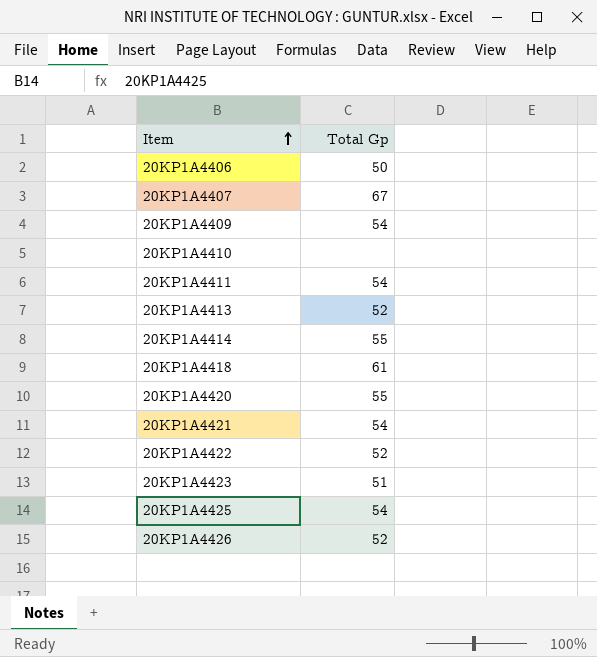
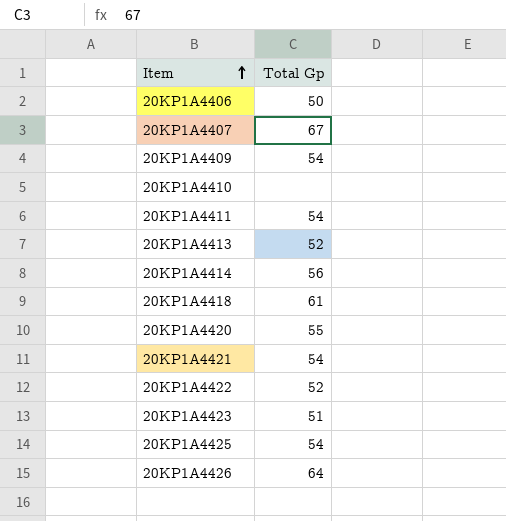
20KP1A4414 | Total Gp: 55 -> 56
20KP1A4426 | Total Gp: 52 -> 64

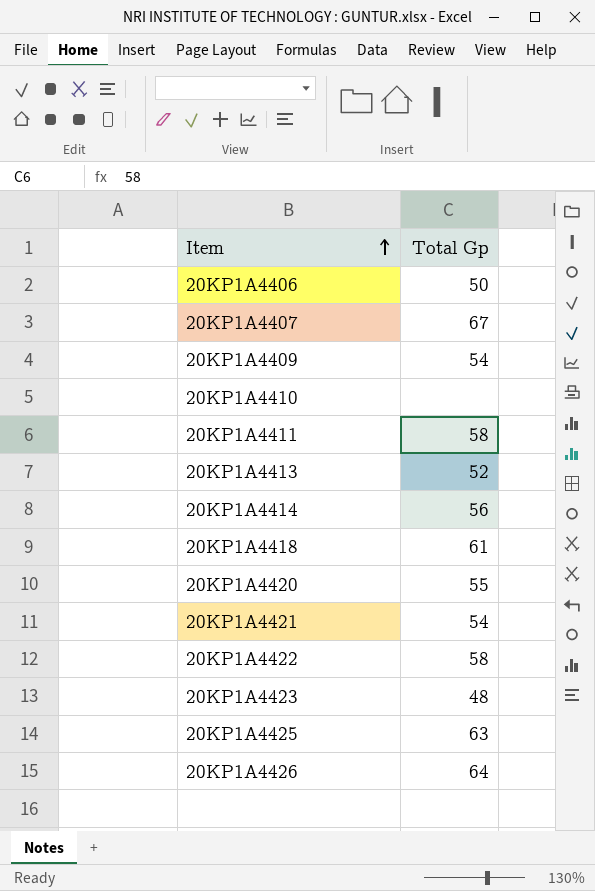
20KP1A4411 | Total Gp: 54 -> 58
20KP1A4422 | Total Gp: 52 -> 58
20KP1A4423 | Total Gp: 51 -> 48
20KP1A4425 | Total Gp: 54 -> 63

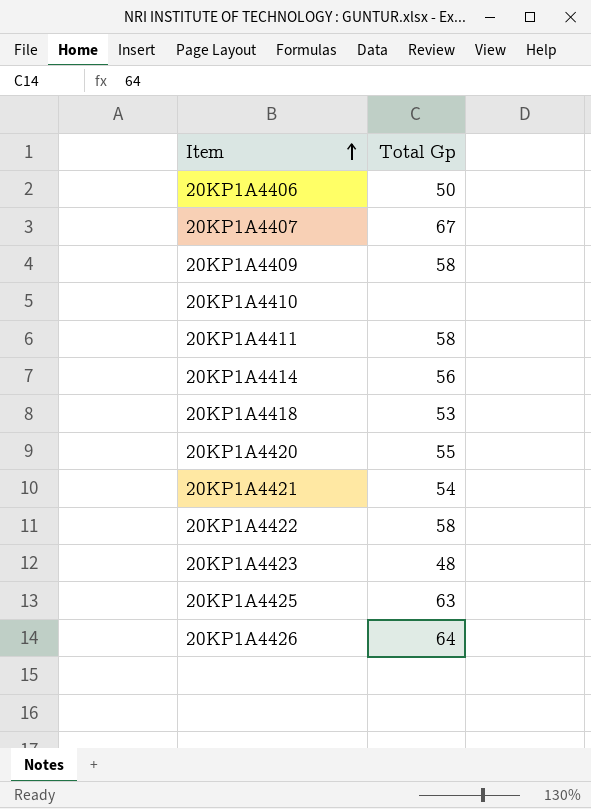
row 20KP1A4413: 52 -> none
20KP1A4409 | Total Gp: 54 -> 58
20KP1A4418 | Total Gp: 61 -> 53

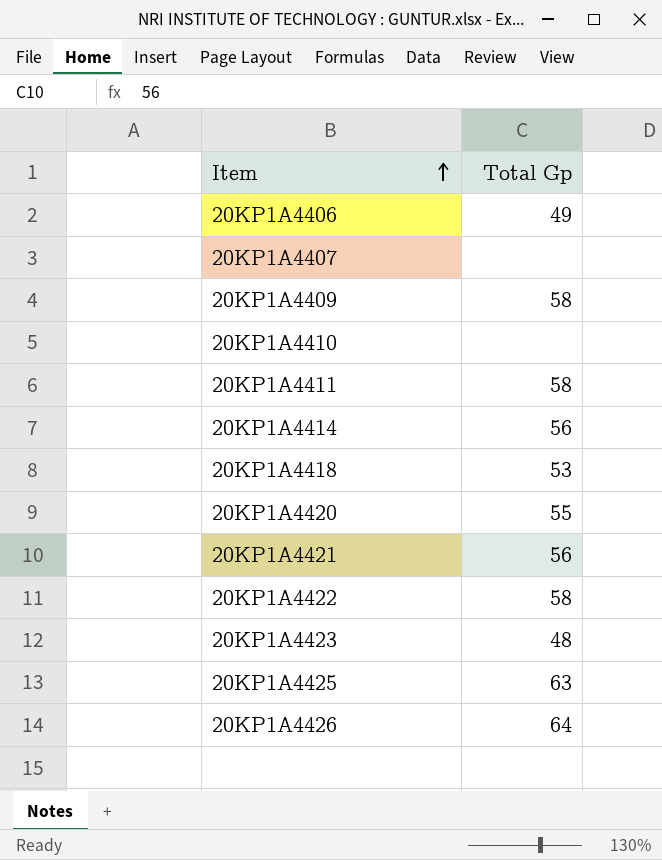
20KP1A4406 | Total Gp: 50 -> 49
20KP1A4407 | Total Gp: 67 -> none
20KP1A4421 | Total Gp: 54 -> 56

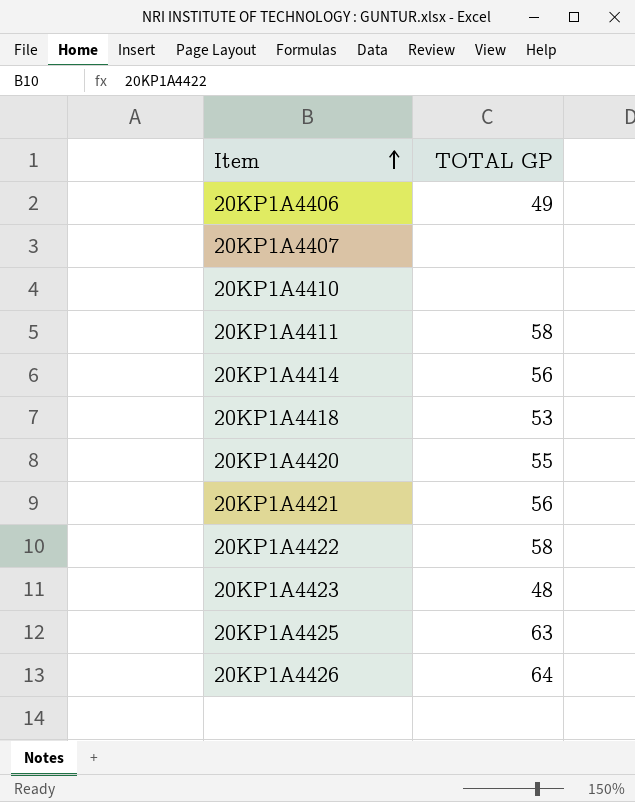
column name: Total Gp -> TOTAL GP
row 20KP1A4409: 58 -> none

